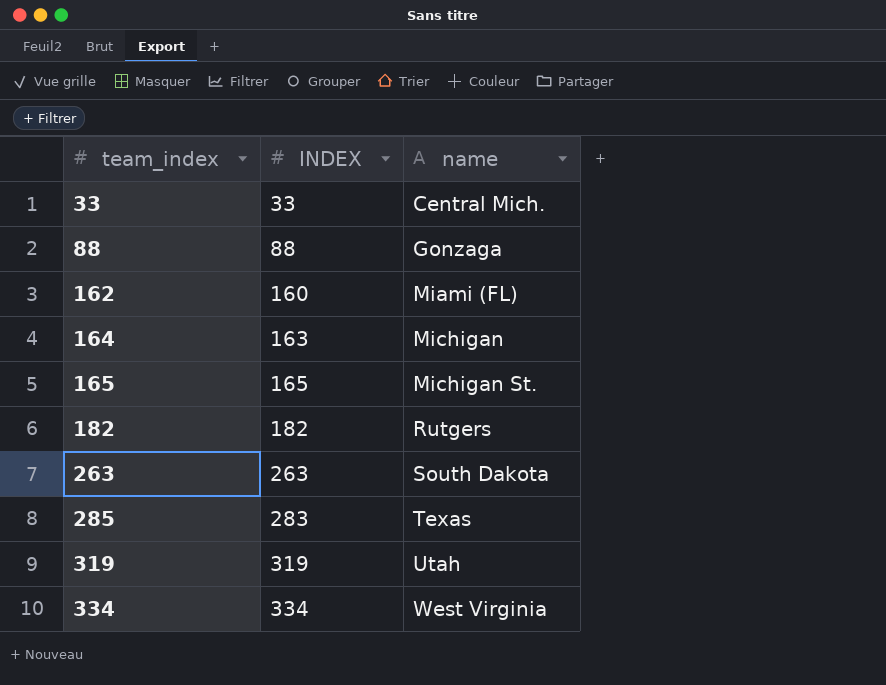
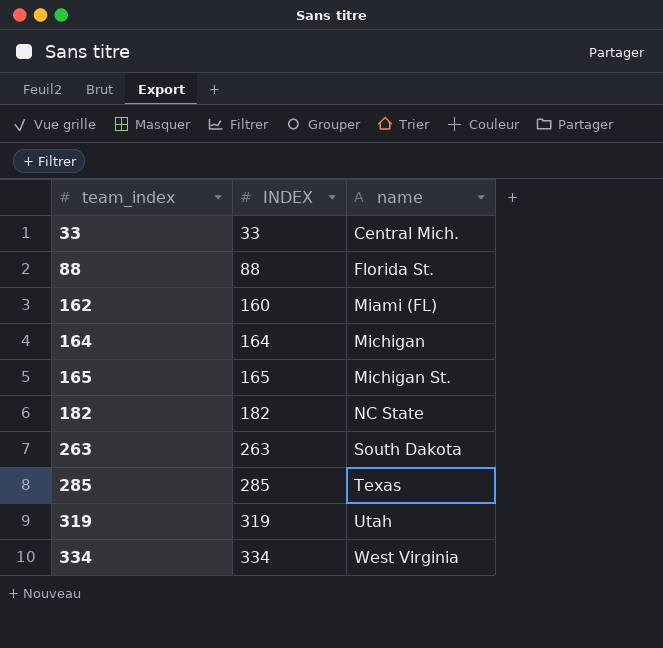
88 | name: Gonzaga -> Florida St.
164 | INDEX: 163 -> 164
182 | name: Rutgers -> NC State
285 | INDEX: 283 -> 285

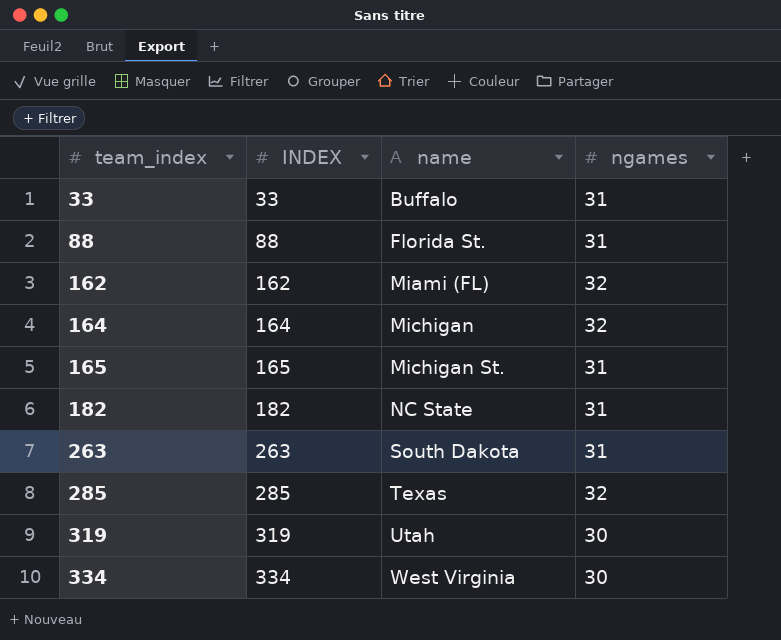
column ngames | position: none -> 4
33 | name: Central Mich. -> Buffalo
162 | INDEX: 160 -> 162

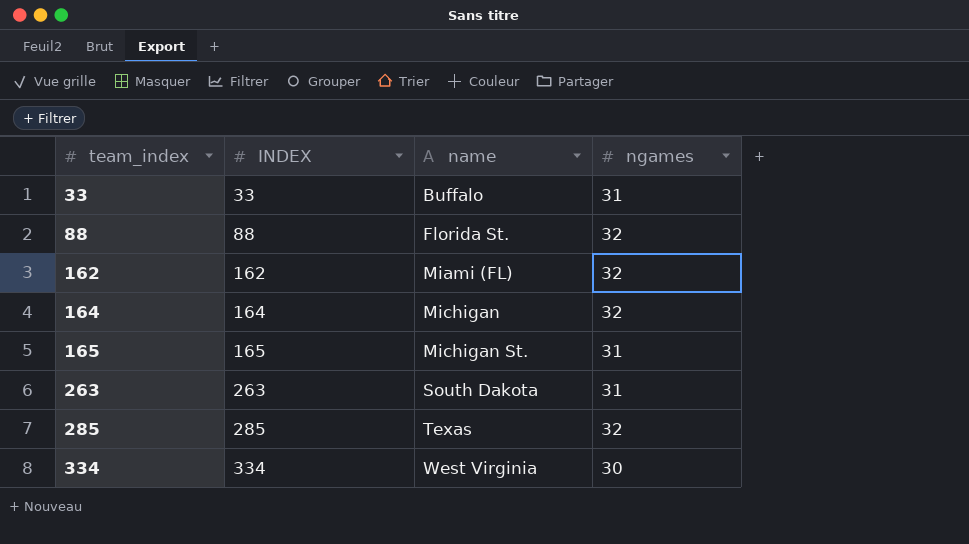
row 182: 182 | NC State | 31 -> none
row 319: 319 | Utah | 30 -> none
88 | ngames: 31 -> 32

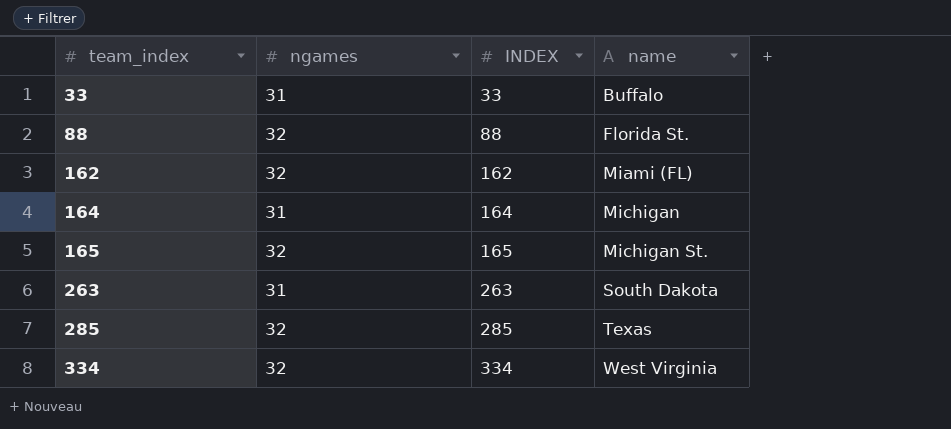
column ngames | position: 4 -> 2
164 | ngames: 32 -> 31
165 | ngames: 31 -> 32
334 | ngames: 30 -> 32

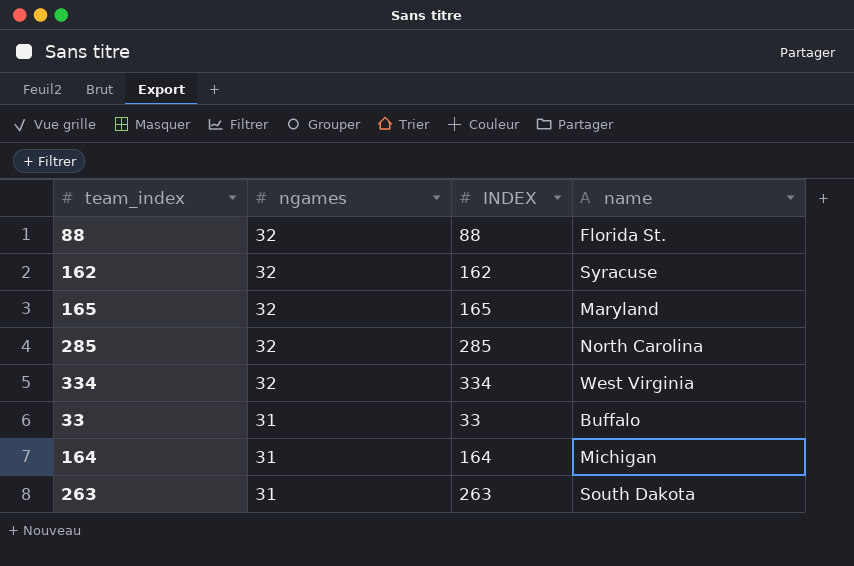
row order: team_index ascending -> ngames descending
162 | name: Miami (FL) -> Syracuse
165 | name: Michigan St. -> Maryland
285 | name: Texas -> North Carolina

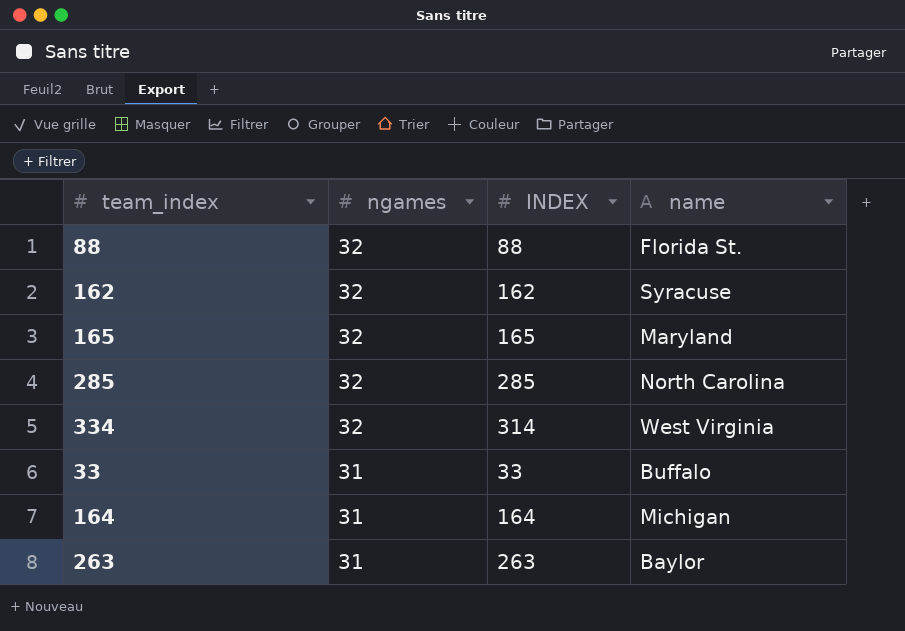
334 | INDEX: 334 -> 314
263 | name: South Dakota -> Baylor

